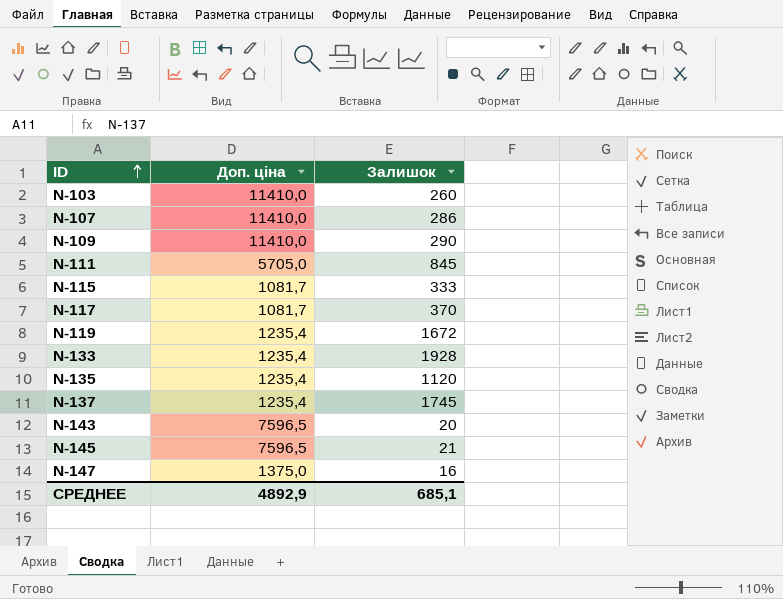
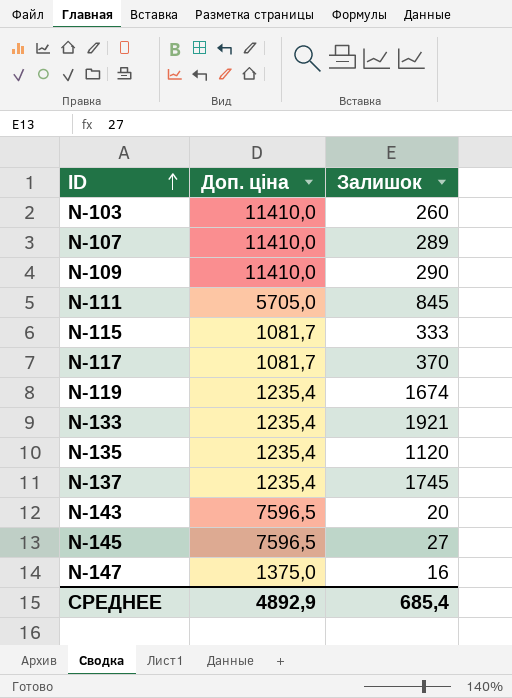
N-107 | Залишок: 286 -> 289
N-119 | Залишок: 1672 -> 1674
N-133 | Залишок: 1928 -> 1921
N-145 | Залишок: 21 -> 27
СРЕДНЕЕ | Залишок: 685,1 -> 685,4

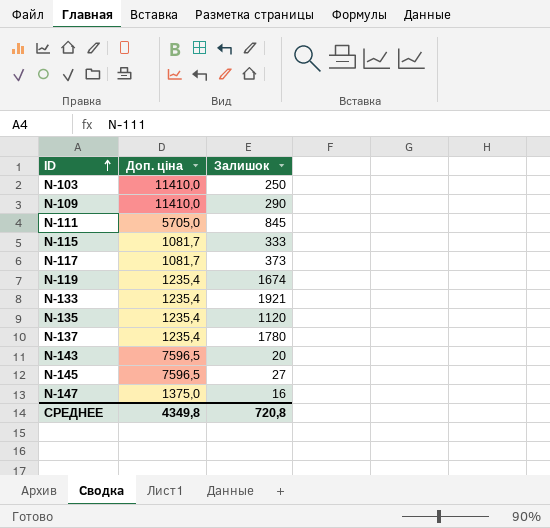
row N-107: 11410,0 | 289 -> none
N-103 | Залишок: 260 -> 250
N-117 | Залишок: 370 -> 373
N-137 | Залишок: 1745 -> 1780
СРЕДНЕЕ | Доп. ціна: 4892,9 -> 4349,8
СРЕДНЕЕ | Залишок: 685,4 -> 720,8

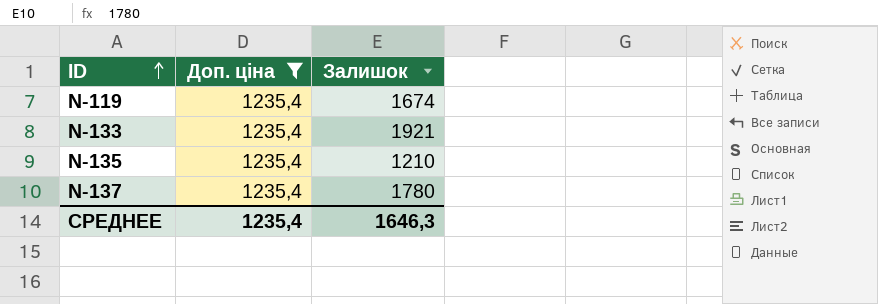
filter: none -> Доп. ціна = 1235,4
N-135 | Залишок: 1120 -> 1210
СРЕДНЕЕ | Доп. ціна: 4349,8 -> 1235,4
СРЕДНЕЕ | Залишок: 720,8 -> 1646,3

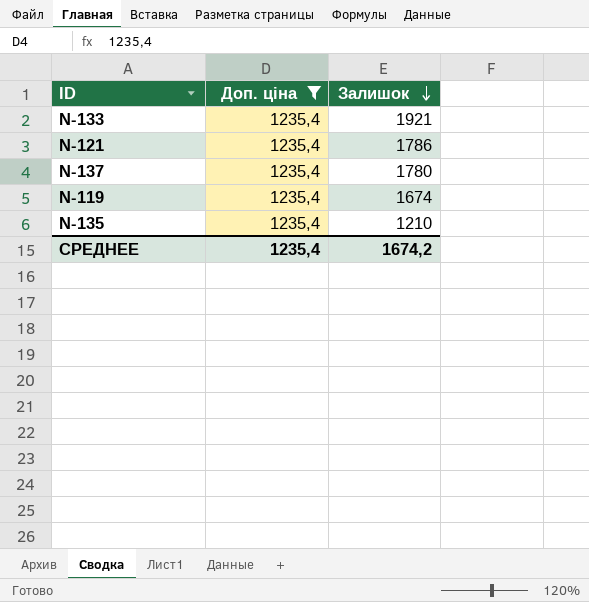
row order: ID ascending -> Залишок descending
row N-121: none -> 1235,4 | 1786
СРЕДНЕЕ | Залишок: 1646,3 -> 1674,2

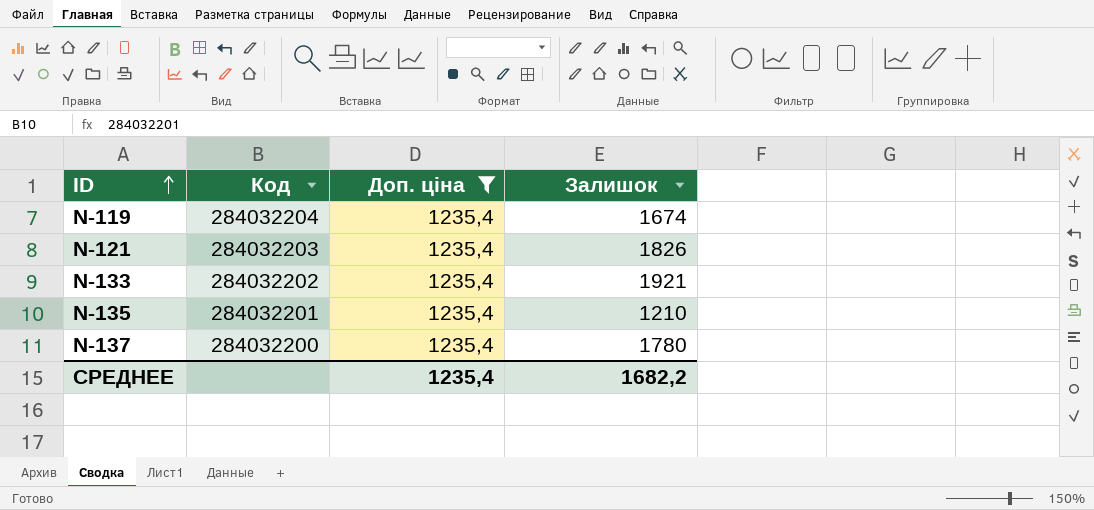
row order: Залишок descending -> ID ascending
column Код | position: none -> 2
N-121 | Залишок: 1786 -> 1826
СРЕДНЕЕ | Залишок: 1674,2 -> 1682,2

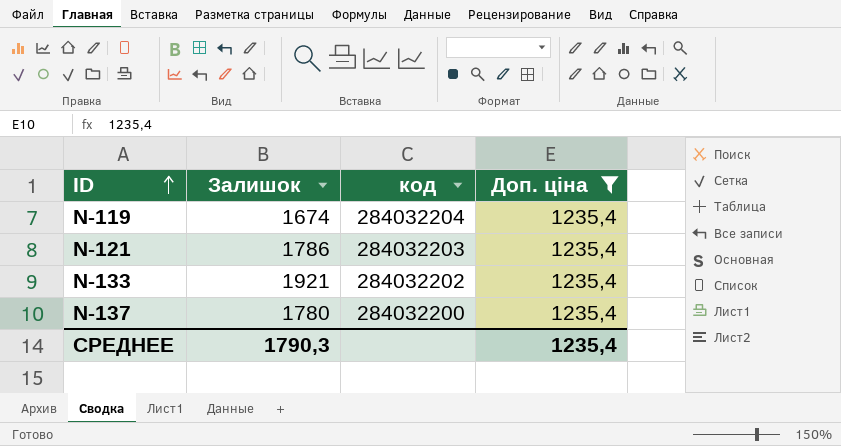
column Залишок | position: 4 -> 2
column name: Код -> код
row N-135: 284032201 | 1235,4 | 1210 -> none
N-121 | Залишок: 1826 -> 1786
СРЕДНЕЕ | Залишок: 1682,2 -> 1790,3

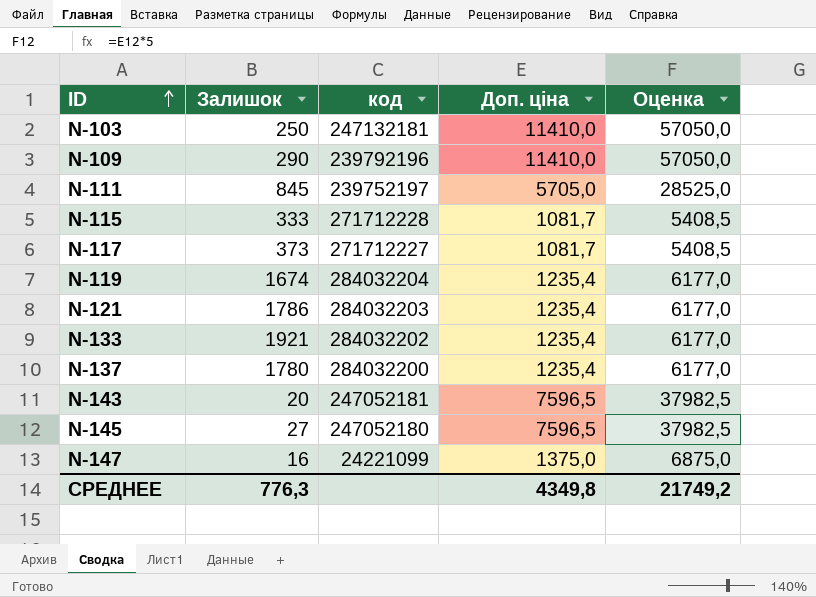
filter: Доп. ціна = 1235,4 -> none
column Оценка | formula: none -> [Доп. ціна] * 5
СРЕДНЕЕ | Залишок: 1790,3 -> 776,3
СРЕДНЕЕ | Доп. ціна: 1235,4 -> 4349,8

